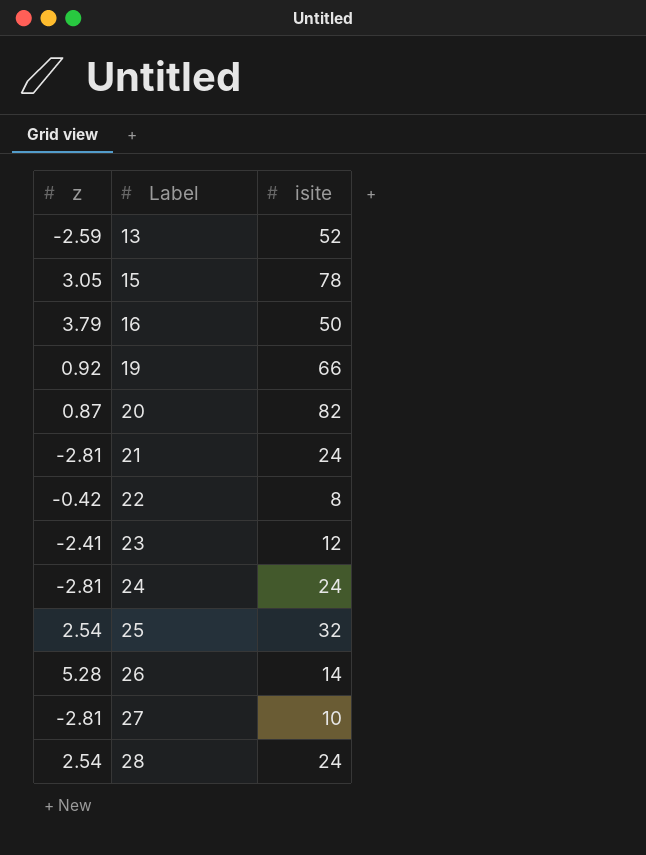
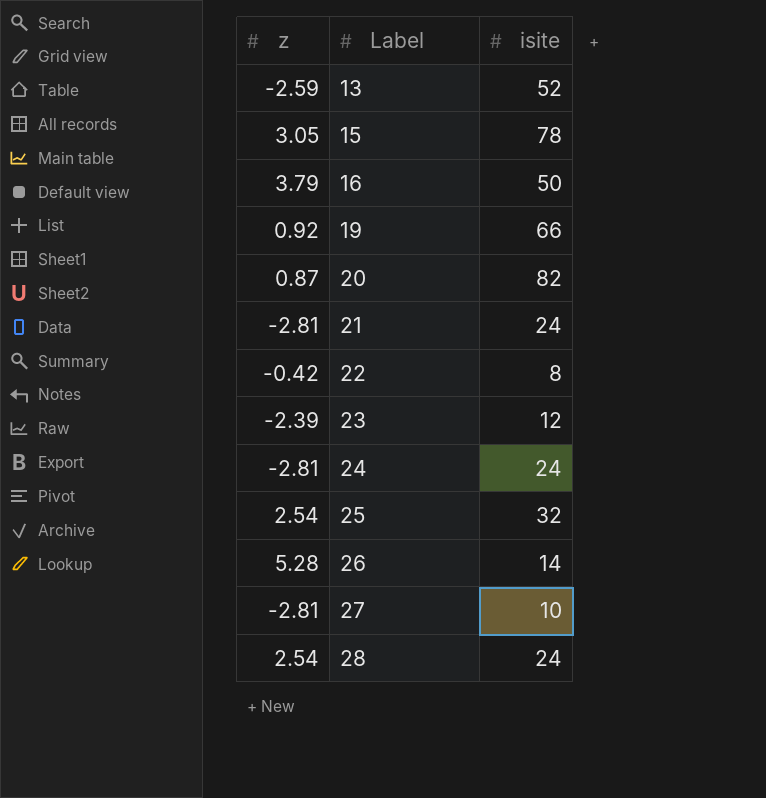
23 | z: -2.41 -> -2.39

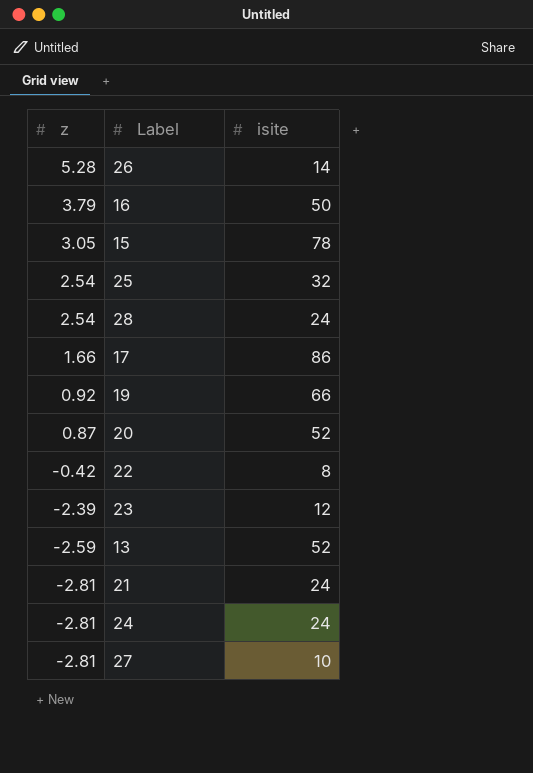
row order: Label ascending -> z descending
row 17: none -> 1.66 | 86
20 | isite: 82 -> 52

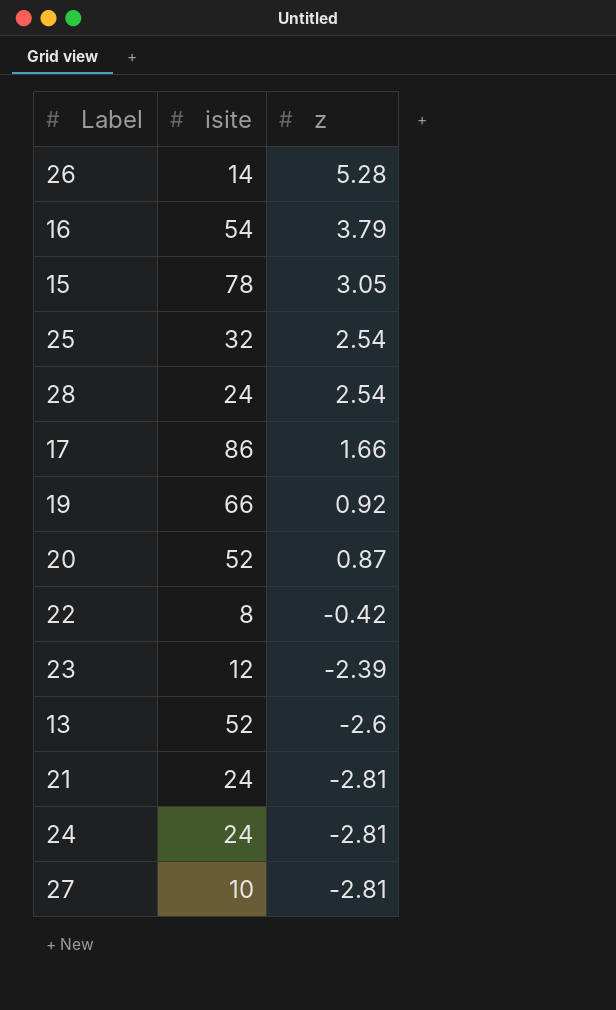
column z | position: 1 -> 3
16 | isite: 50 -> 54
13 | z: -2.59 -> -2.6

